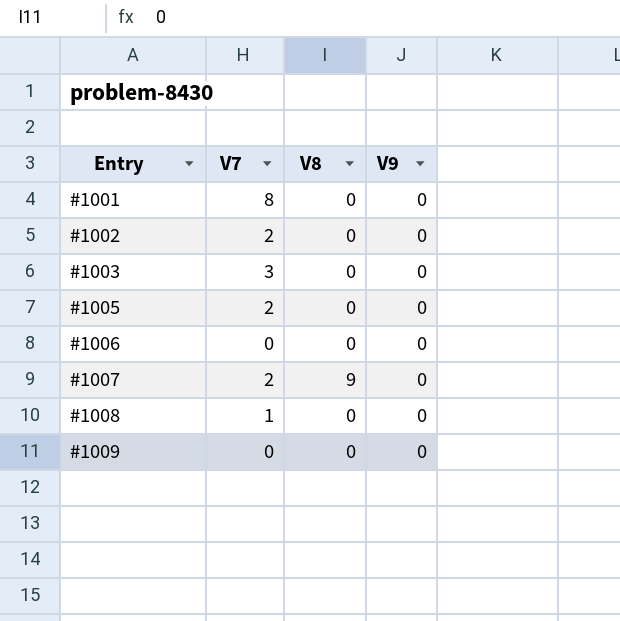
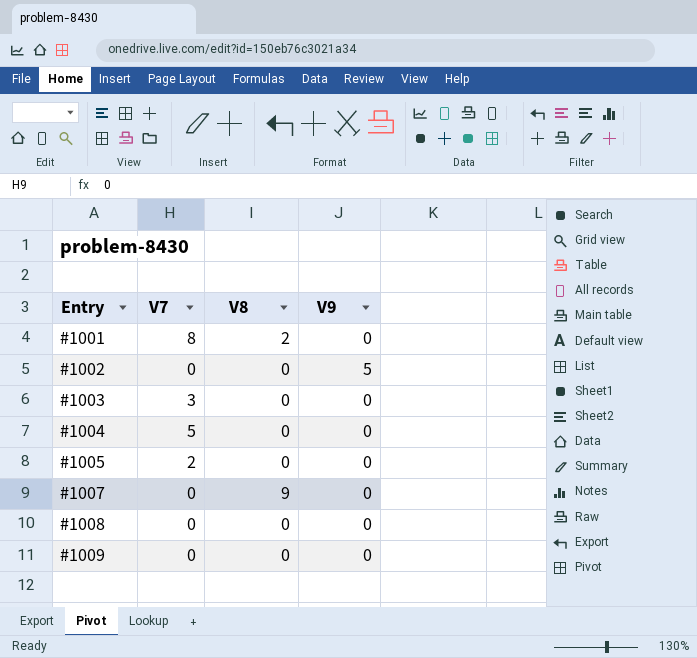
row #1006: 0 | 0 | 0 -> none
#1001 | V8: 0 -> 2
#1002 | V7: 2 -> 0
#1002 | V9: 0 -> 5
row #1004: none -> 5 | 0 | 0
#1007 | V7: 2 -> 0
#1008 | V7: 1 -> 0

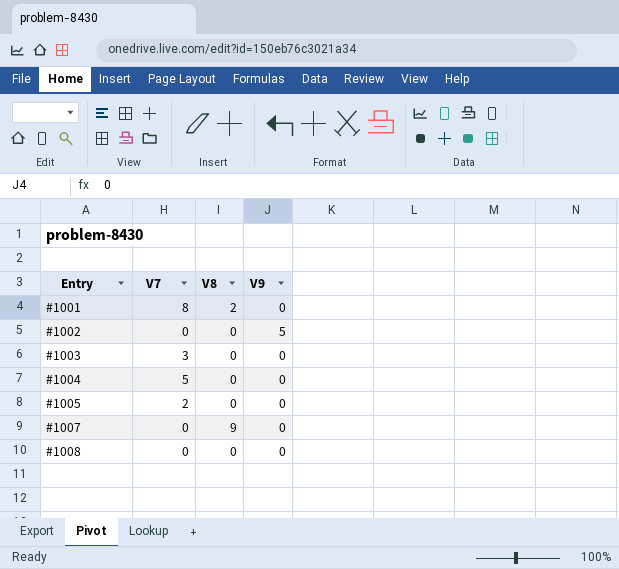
row #1009: 0 | 0 | 0 -> none

